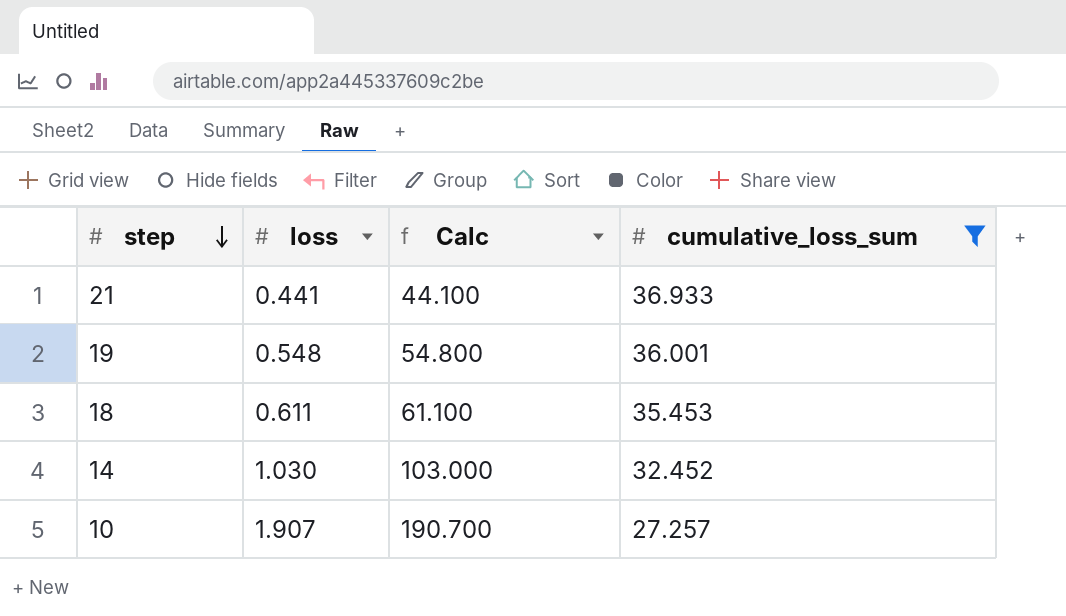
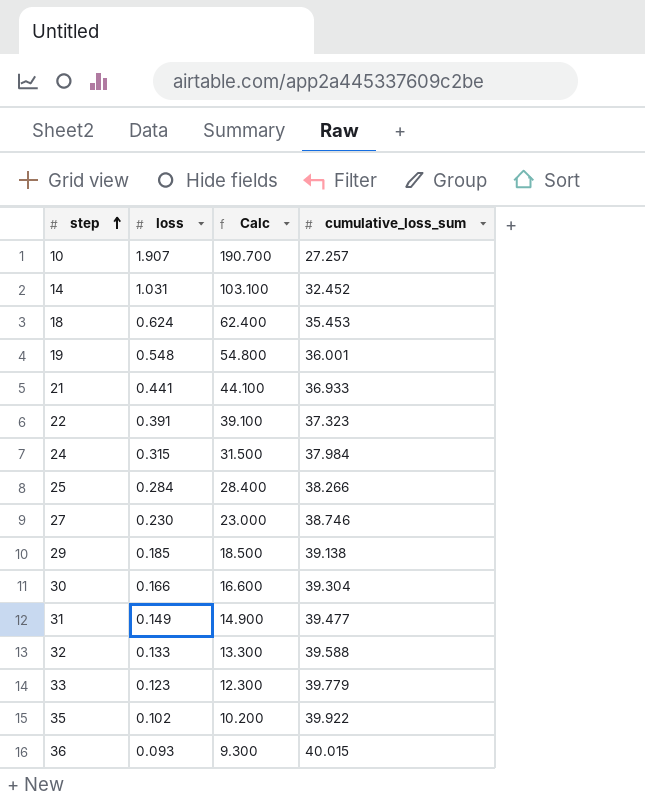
filter: cumulative_loss_sum <= 36.933 -> none
row order: step descending -> step ascending
14 | loss: 1.030 -> 1.031
14 | Calc: 103.000 -> 103.100
18 | loss: 0.611 -> 0.624
18 | Calc: 61.100 -> 62.400

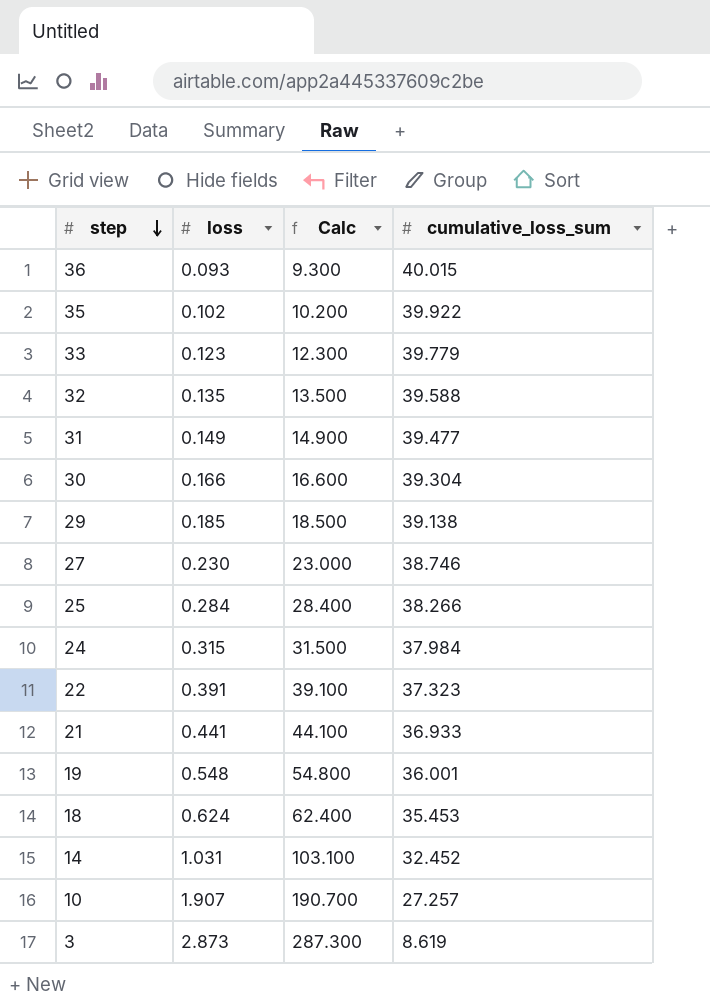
row order: step ascending -> step descending
32 | loss: 0.133 -> 0.135
32 | Calc: 13.300 -> 13.500
row 3: none -> 2.873 | 287.300 | 8.619

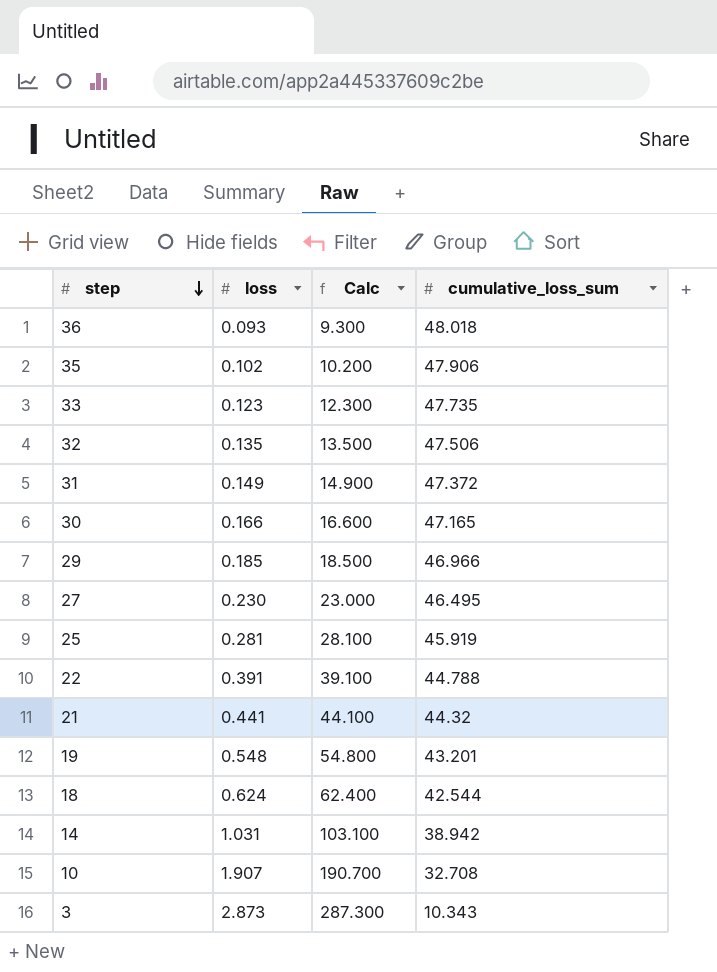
row 24: 0.315 | 31.500 | 37.984 -> none
36 | cumulative_loss_sum: 40.015 -> 48.018
35 | cumulative_loss_sum: 39.922 -> 47.906
33 | cumulative_loss_sum: 39.779 -> 47.735
32 | cumulative_loss_sum: 39.588 -> 47.506
31 | cumulative_loss_sum: 39.477 -> 47.372
30 | cumulative_loss_sum: 39.304 -> 47.165
29 | cumulative_loss_sum: 39.138 -> 46.966
27 | cumulative_loss_sum: 38.746 -> 46.495
25 | loss: 0.284 -> 0.281
25 | Calc: 28.400 -> 28.100
25 | cumulative_loss_sum: 38.266 -> 45.919
22 | cumulative_loss_sum: 37.323 -> 44.788
21 | cumulative_loss_sum: 36.933 -> 44.32
19 | cumulative_loss_sum: 36.001 -> 43.201
18 | cumulative_loss_sum: 35.453 -> 42.544
14 | cumulative_loss_sum: 32.452 -> 38.942
10 | cumulative_loss_sum: 27.257 -> 32.708
3 | cumulative_loss_sum: 8.619 -> 10.343

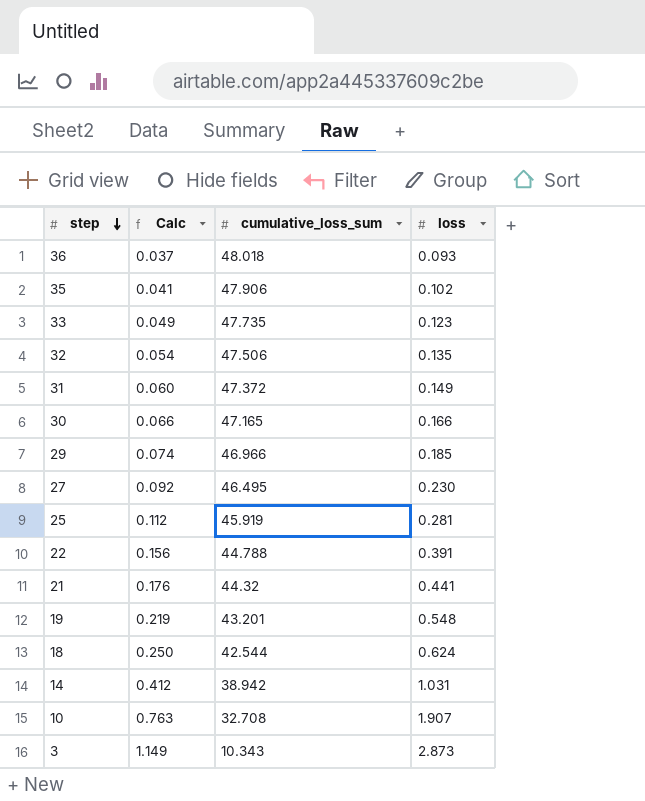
column Calc | formula: [loss] * 100 -> [loss] * 0.4
column loss | position: 2 -> 4

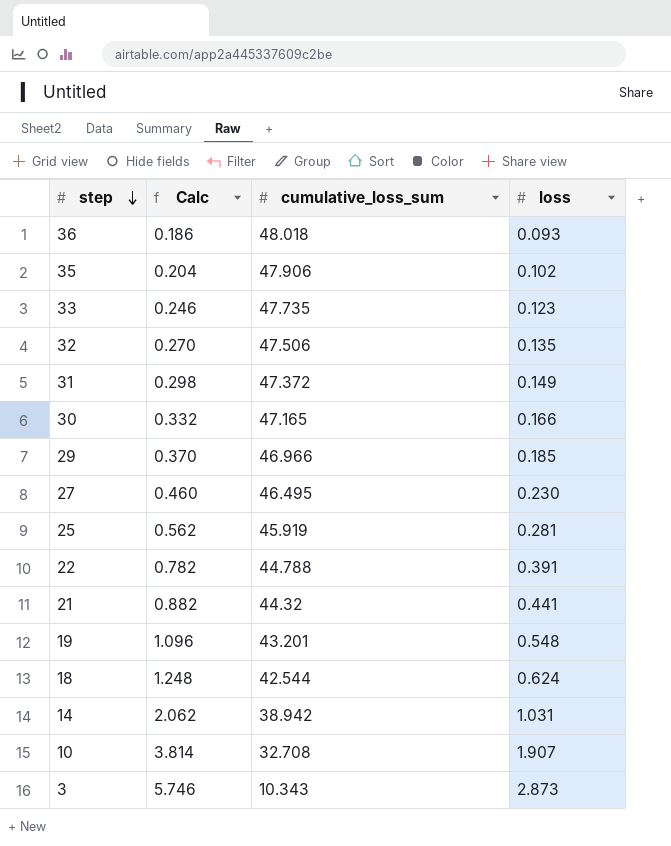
column Calc | formula: [loss] * 0.4 -> [loss] * 2

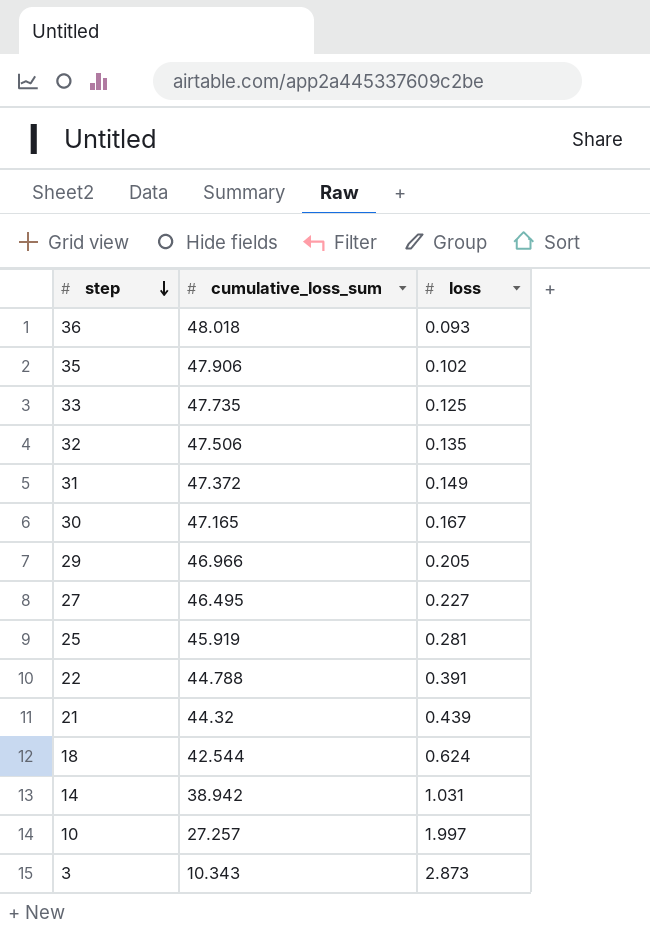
column Calc | formula: [loss] * 2 -> none
row 19: 1.096 | 43.201 | 0.548 -> none
33 | loss: 0.123 -> 0.125
30 | loss: 0.166 -> 0.167
29 | loss: 0.185 -> 0.205
27 | loss: 0.230 -> 0.227
21 | loss: 0.441 -> 0.439
10 | cumulative_loss_sum: 32.708 -> 27.257
10 | loss: 1.907 -> 1.997

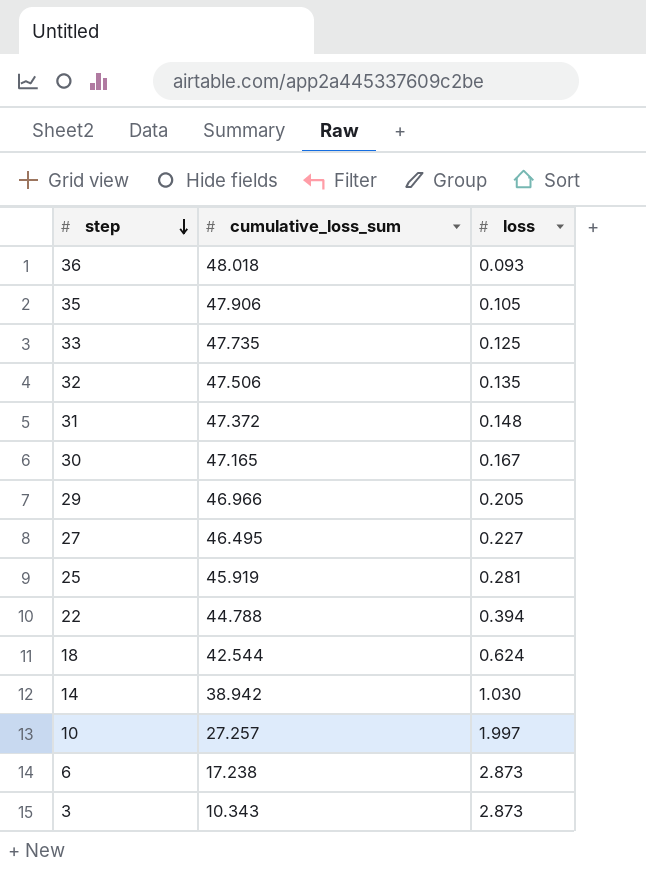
row 21: 44.32 | 0.439 -> none
35 | loss: 0.102 -> 0.105
31 | loss: 0.149 -> 0.148
22 | loss: 0.391 -> 0.394
14 | loss: 1.031 -> 1.030
row 6: none -> 17.238 | 2.873

